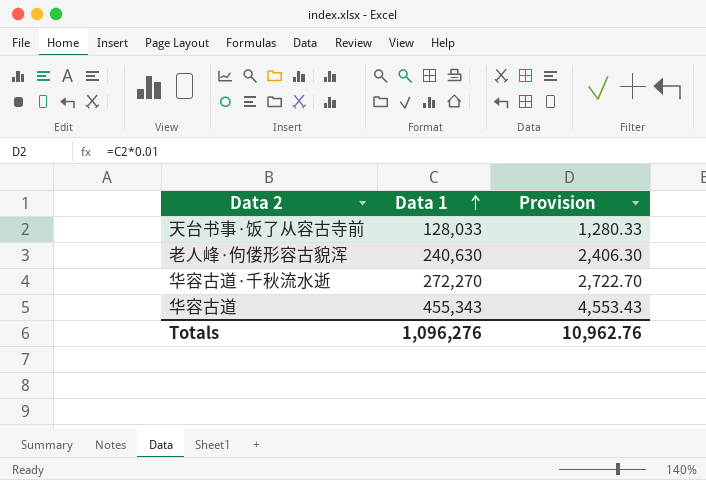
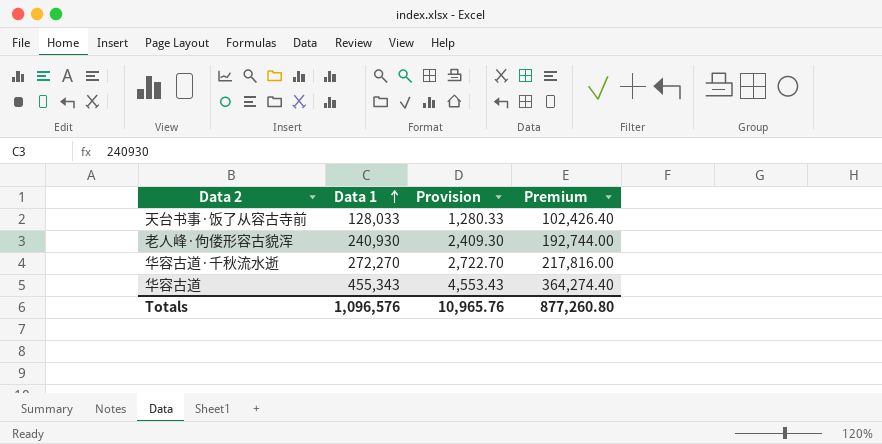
column Premium | formula: none -> [Data 1] * 0.8
老人峰·佝偻形容古貌浑 | Data 1: 240,630 -> 240,930
老人峰·佝偻形容古貌浑 | Provision: 2,406.30 -> 2,409.30
Totals | Data 1: 1,096,276 -> 1,096,576
Totals | Provision: 10,962.76 -> 10,965.76

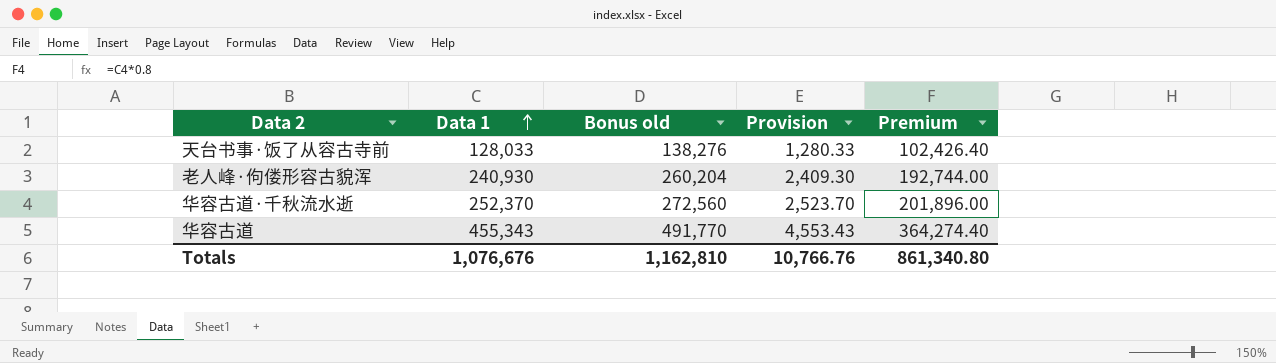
column Bonus old | formula: none -> [Data 1] * 1.08
华容古道·千秋流水逝 | Data 1: 272,270 -> 252,370
华容古道·千秋流水逝 | Provision: 2,722.70 -> 2,523.70
华容古道·千秋流水逝 | Premium: 217,816.00 -> 201,896.00
Totals | Data 1: 1,096,576 -> 1,076,676
Totals | Provision: 10,965.76 -> 10,766.76
Totals | Premium: 877,260.80 -> 861,340.80

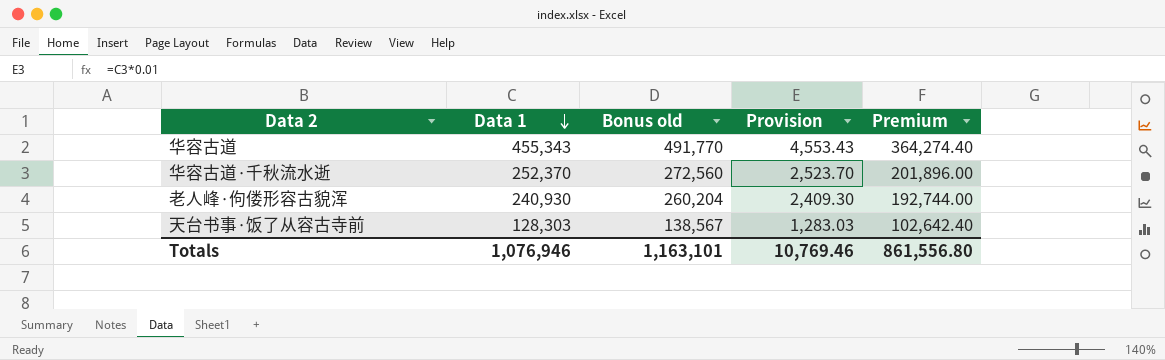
row order: Data 1 ascending -> Data 1 descending
天台书事·饭了从容古寺前 | Data 1: 128,033 -> 128,303
天台书事·饭了从容古寺前 | Bonus old: 138,276 -> 138,567
天台书事·饭了从容古寺前 | Provision: 1,280.33 -> 1,283.03
天台书事·饭了从容古寺前 | Premium: 102,426.40 -> 102,642.40
Totals | Data 1: 1,076,676 -> 1,076,946
Totals | Bonus old: 1,162,810 -> 1,163,101
Totals | Provision: 10,766.76 -> 10,769.46
Totals | Premium: 861,340.80 -> 861,556.80

